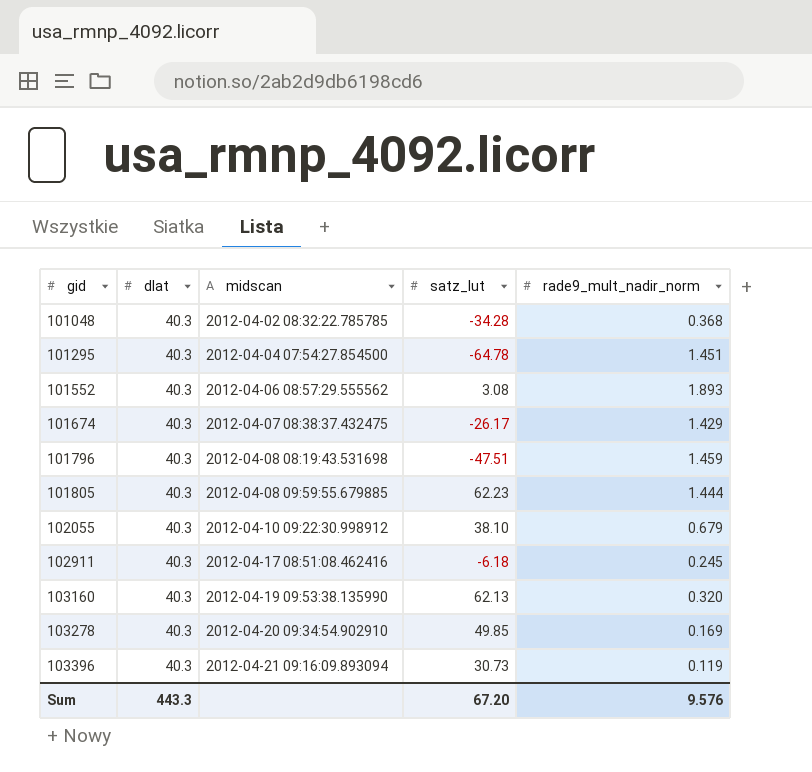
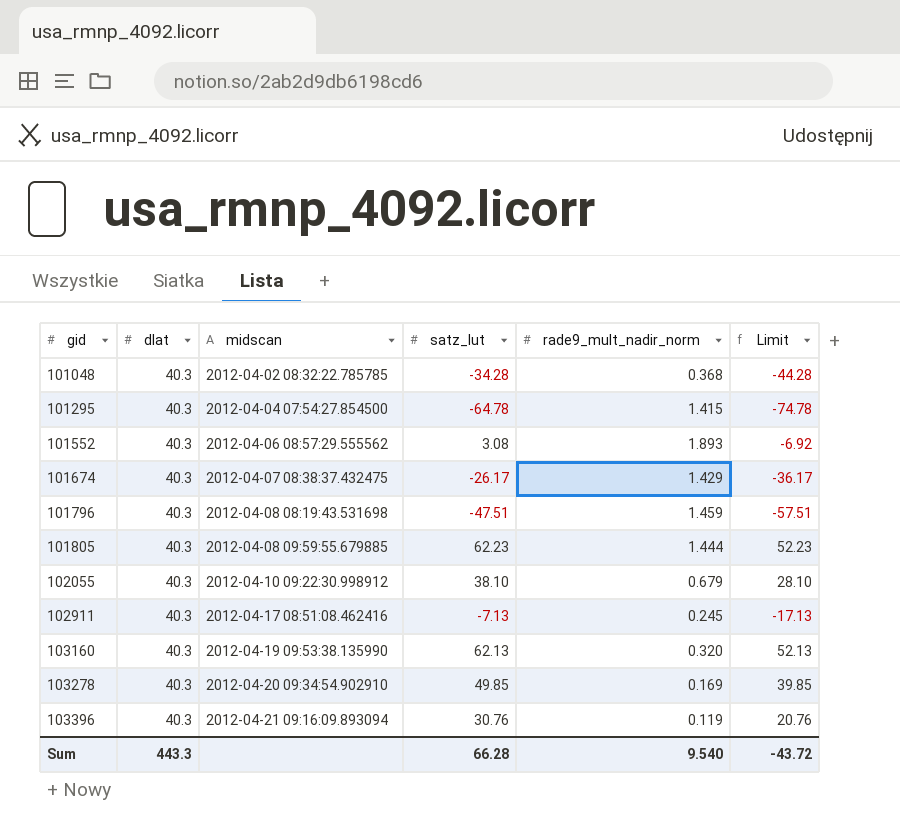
column Limit | formula: none -> [satz_lut] - 10
101295 | rade9_mult_nadir_norm: 1.451 -> 1.415
102911 | satz_lut: -6.18 -> -7.13
103396 | satz_lut: 30.73 -> 30.76
Sum | satz_lut: 67.20 -> 66.28
Sum | rade9_mult_nadir_norm: 9.576 -> 9.540

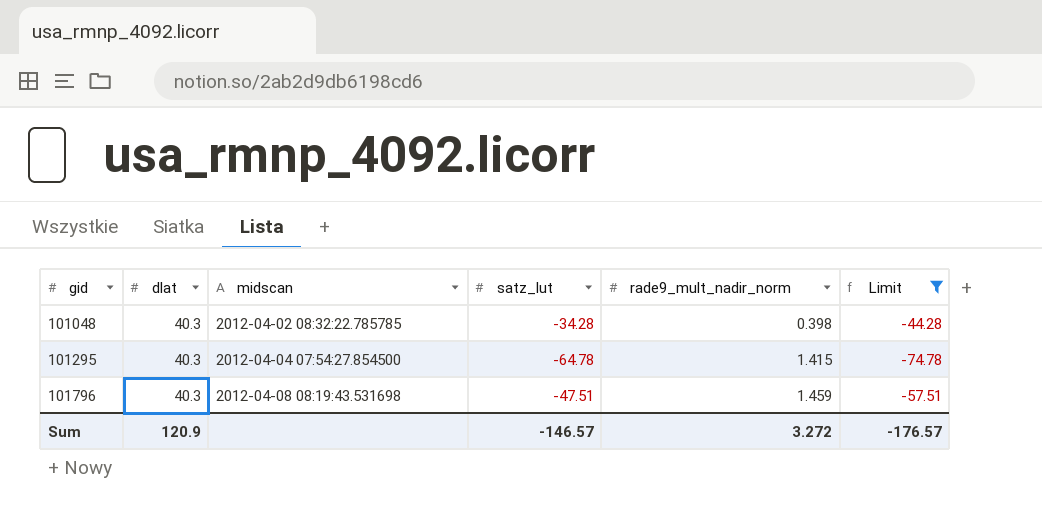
filter: none -> Limit <= -44.28
101048 | rade9_mult_nadir_norm: 0.368 -> 0.398
Sum | dlat: 443.3 -> 120.9
Sum | satz_lut: 66.28 -> -146.57
Sum | rade9_mult_nadir_norm: 9.540 -> 3.272
Sum | Limit: -43.72 -> -176.57

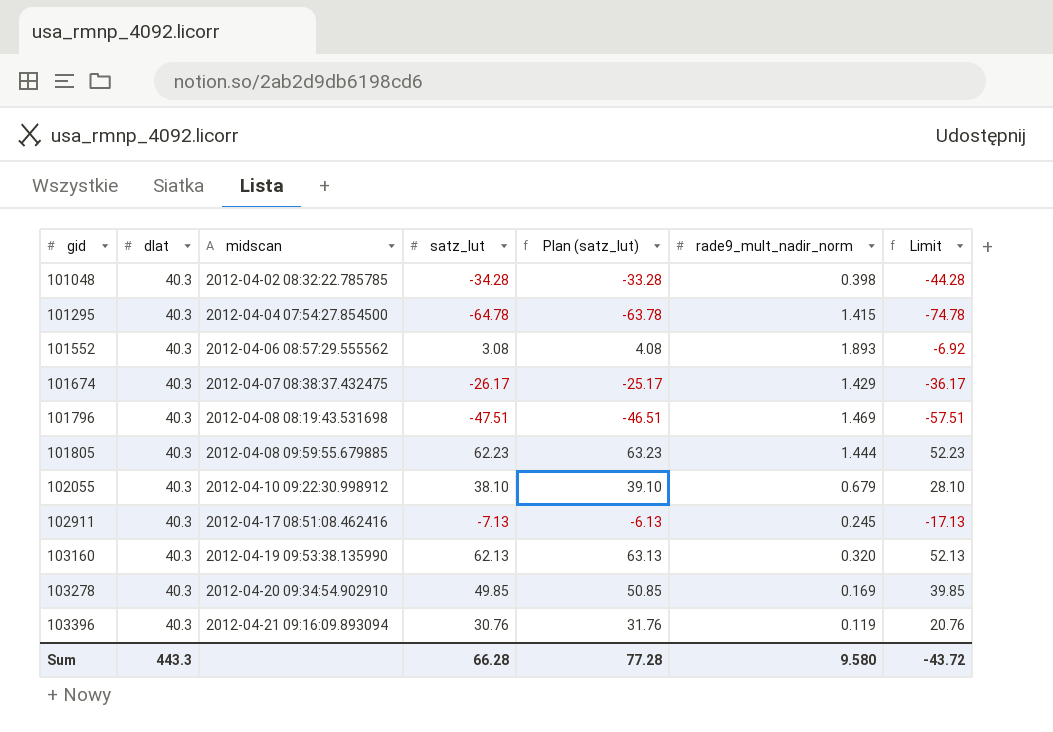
filter: Limit <= -44.28 -> none
column Plan (satz_lut) | formula: none -> [satz_lut] + 1
101796 | rade9_mult_nadir_norm: 1.459 -> 1.469
Sum | dlat: 120.9 -> 443.3
Sum | satz_lut: -146.57 -> 66.28
Sum | rade9_mult_nadir_norm: 3.272 -> 9.580
Sum | Limit: -176.57 -> -43.72

